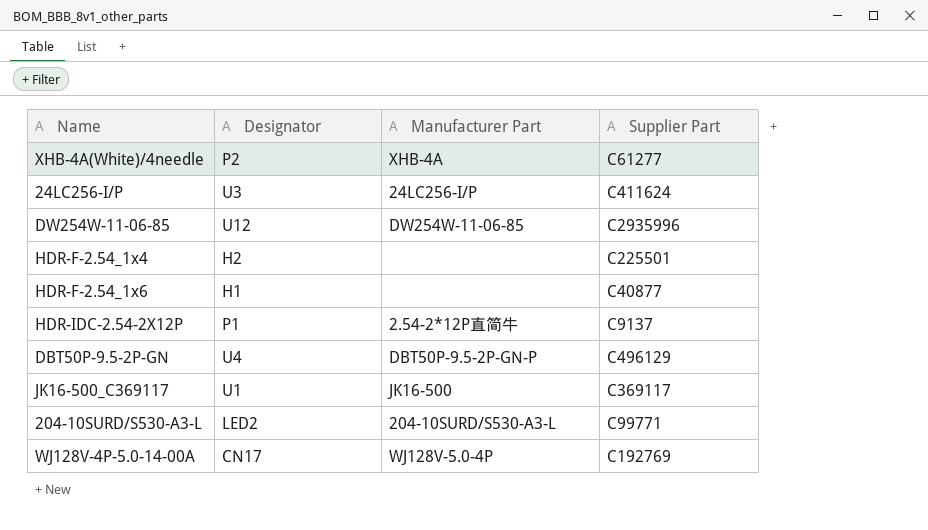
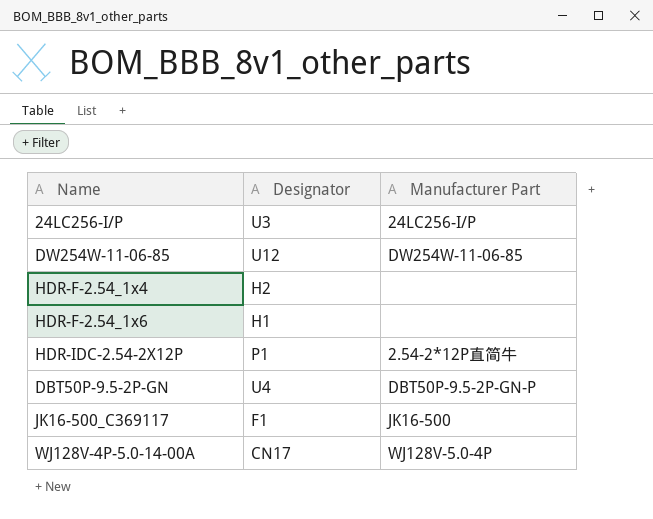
column Supplier Part | position: 4 -> none
row XHB-4A(White)/4needle: P2 | XHB-4A | C61277 -> none
row 204-10SURD/S530-A3-L: LED2 | 204-10SURD/S530-A3-L | C99771 -> none
JK16-500_C369117 | Designator: U1 -> F1

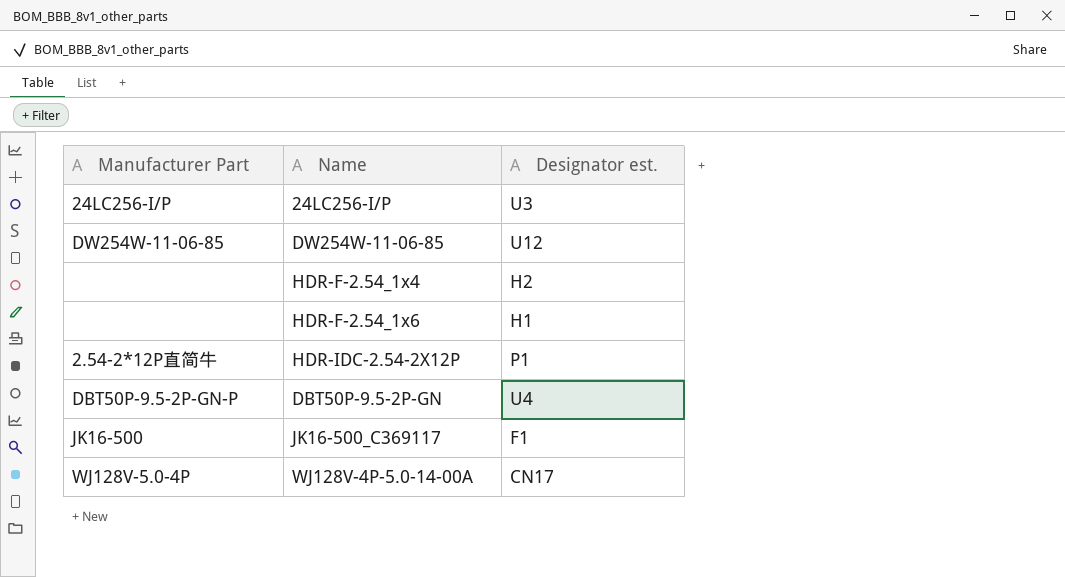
column Manufacturer Part | position: 3 -> 1
column name: Designator -> Designator est.

